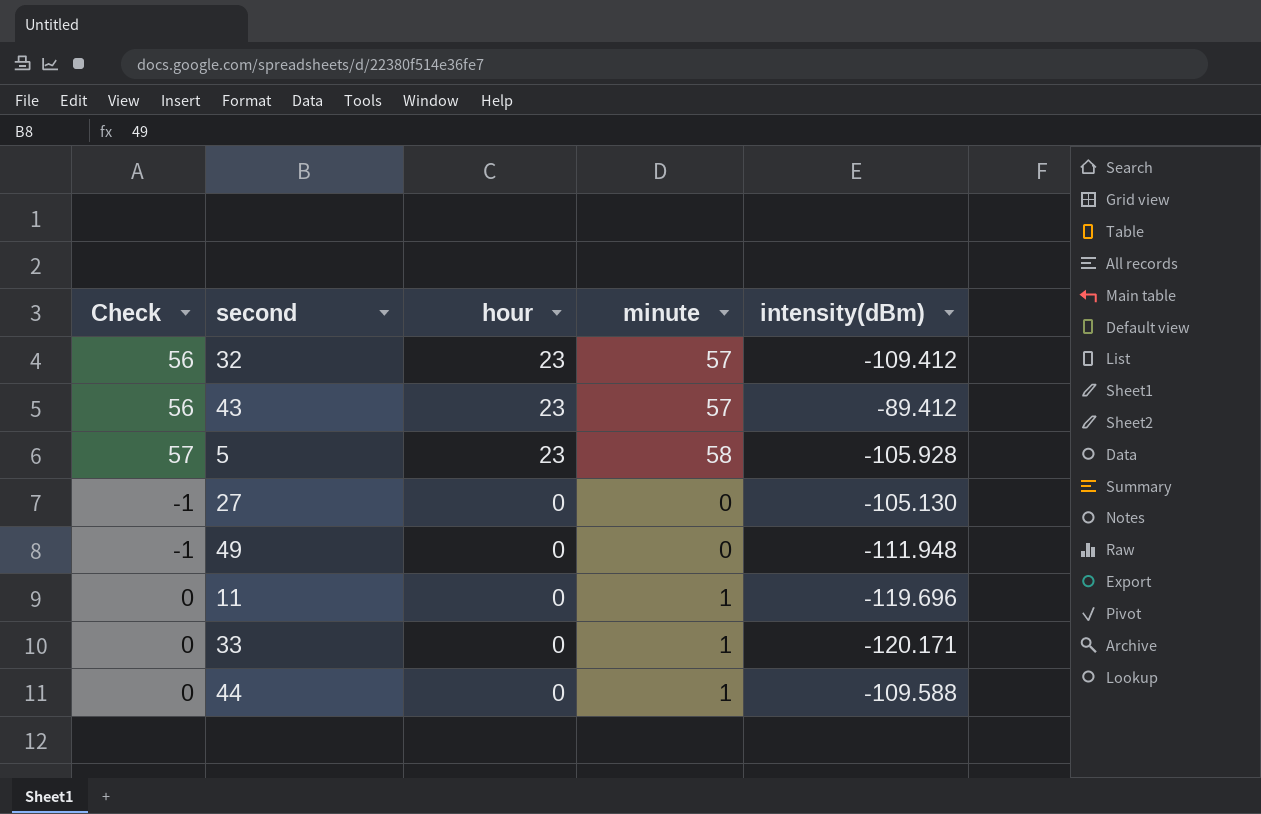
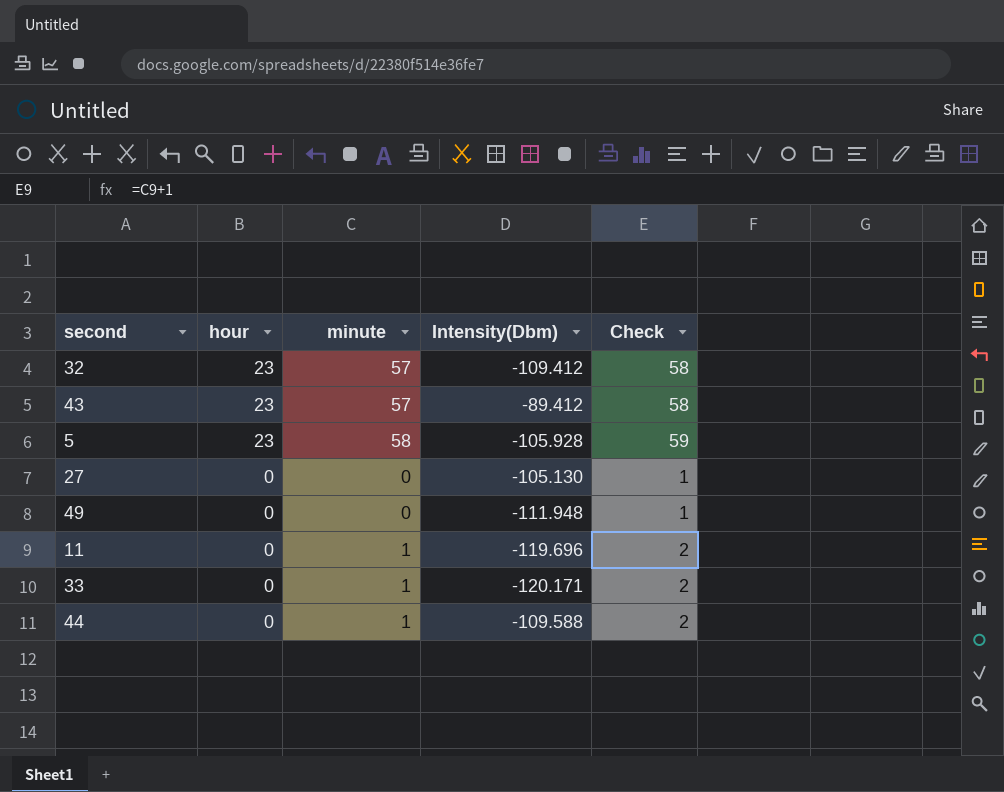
column name: intensity(dBm) -> Intensity(Dbm)
column Check | formula: [minute] - 1 -> [minute] + 1
column Check | position: 1 -> 5

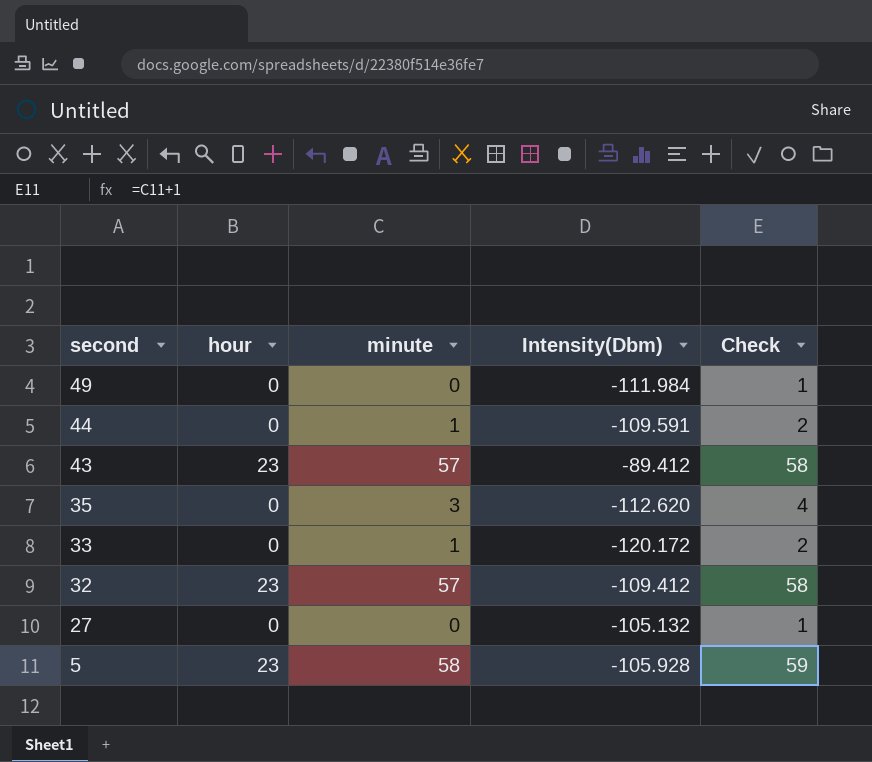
row order: hour descending -> second descending
row 11: 0 | 1 | -119.696 | 2 -> none
49 | Intensity(Dbm): -111.948 -> -111.984
44 | Intensity(Dbm): -109.588 -> -109.591
row 35: none -> 0 | 3 | -112.620 | 4
33 | Intensity(Dbm): -120.171 -> -120.172
27 | Intensity(Dbm): -105.130 -> -105.132

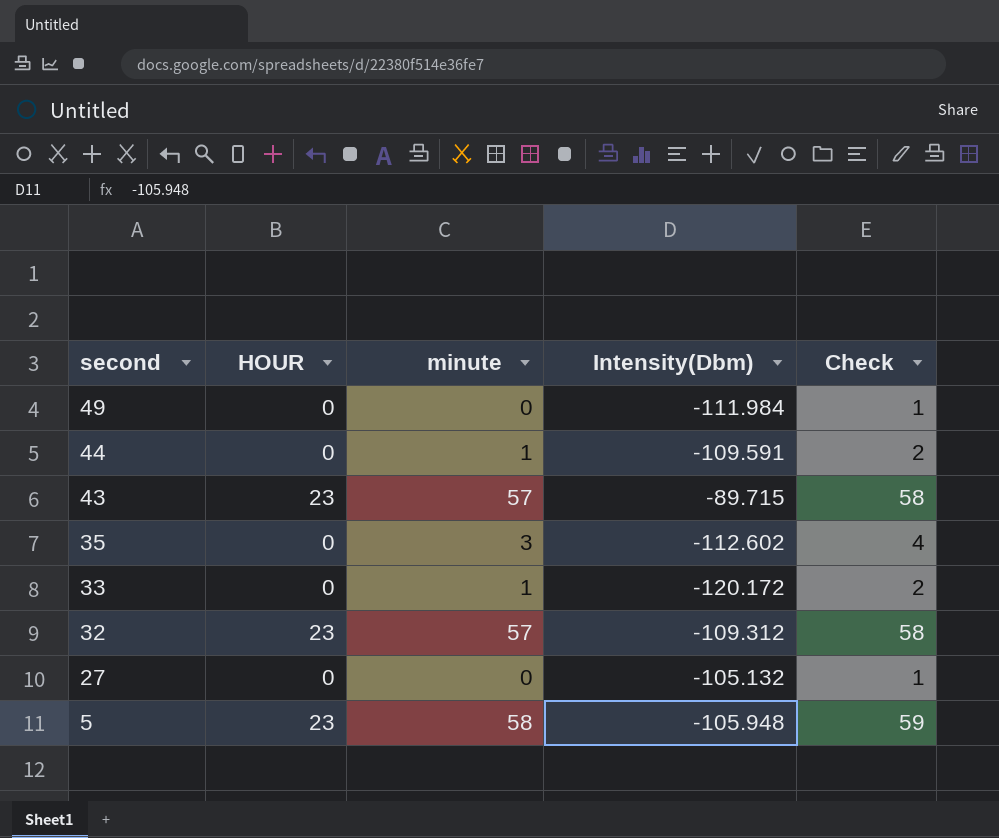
column name: hour -> HOUR
43 | Intensity(Dbm): -89.412 -> -89.715
35 | Intensity(Dbm): -112.620 -> -112.602
32 | Intensity(Dbm): -109.412 -> -109.312
5 | Intensity(Dbm): -105.928 -> -105.948

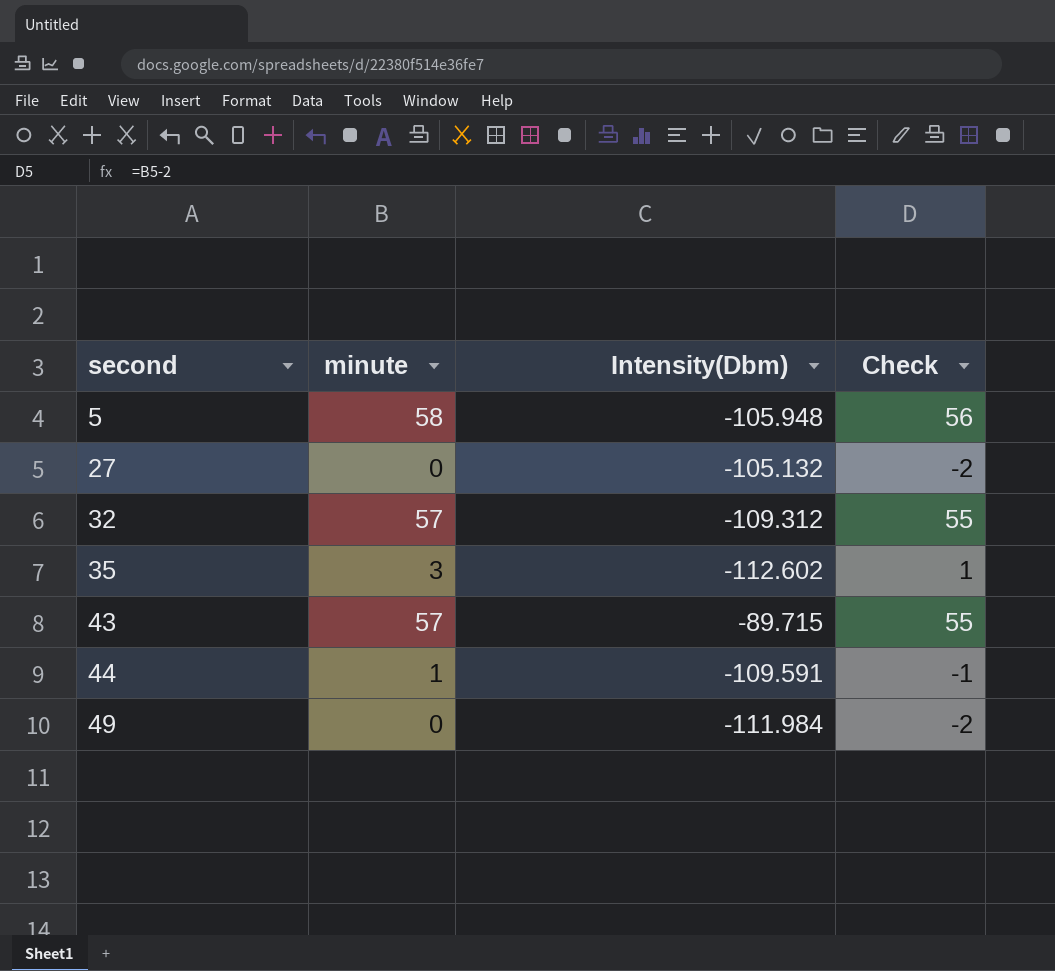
row order: second descending -> second ascending
column HOUR | position: 2 -> none
column Check | formula: [minute] + 1 -> [minute] - 2
row 33: 0 | 1 | -120.172 | 2 -> none

